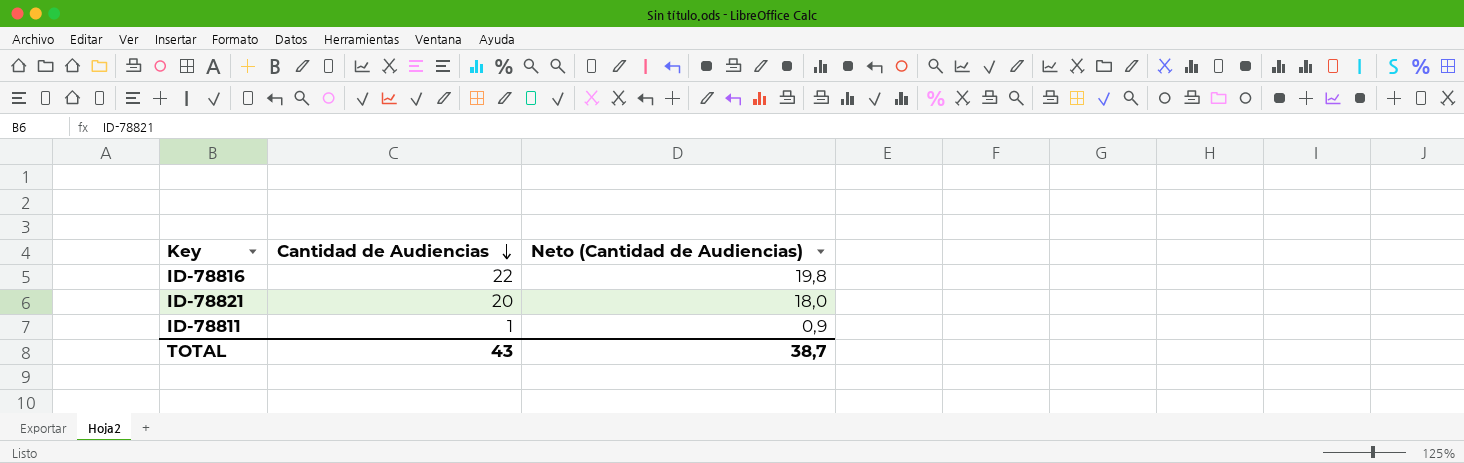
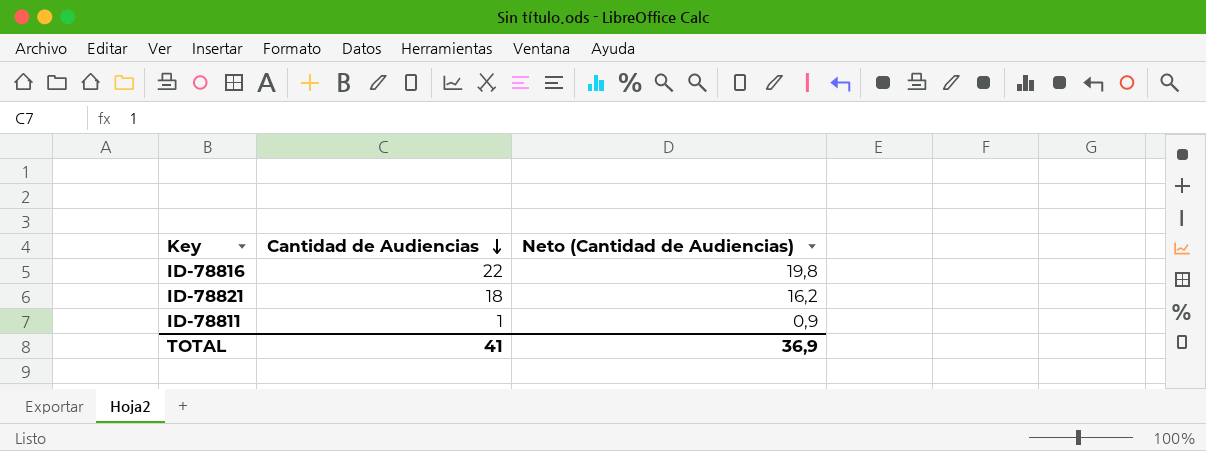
ID-78821 | Cantidad de Audiencias: 20 -> 18
ID-78821 | Neto (Cantidad de Audiencias): 18,0 -> 16,2
TOTAL | Cantidad de Audiencias: 43 -> 41
TOTAL | Neto (Cantidad de Audiencias): 38,7 -> 36,9

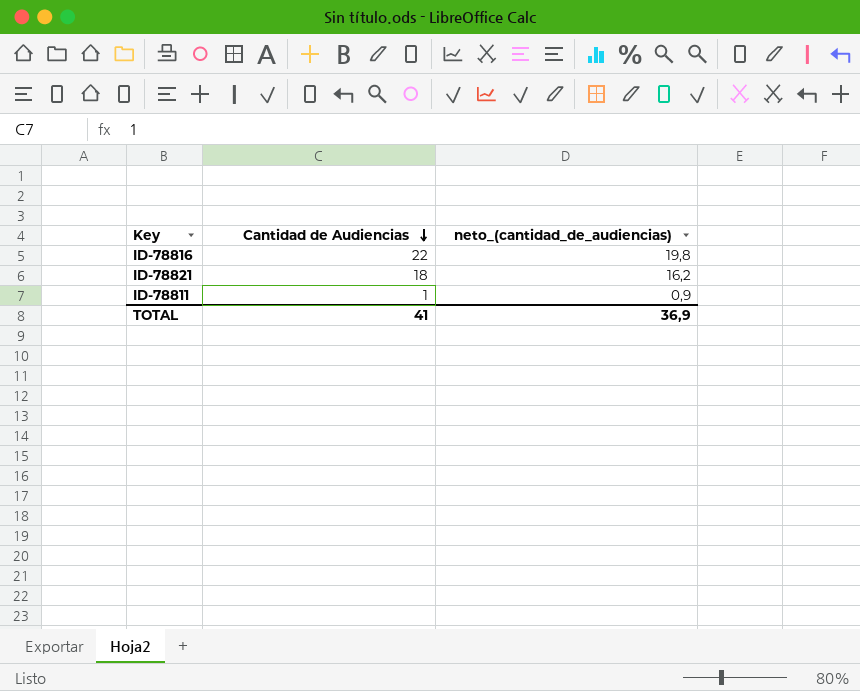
column name: Neto (Cantidad de Audiencias) -> neto_(cantidad_de_audiencias)

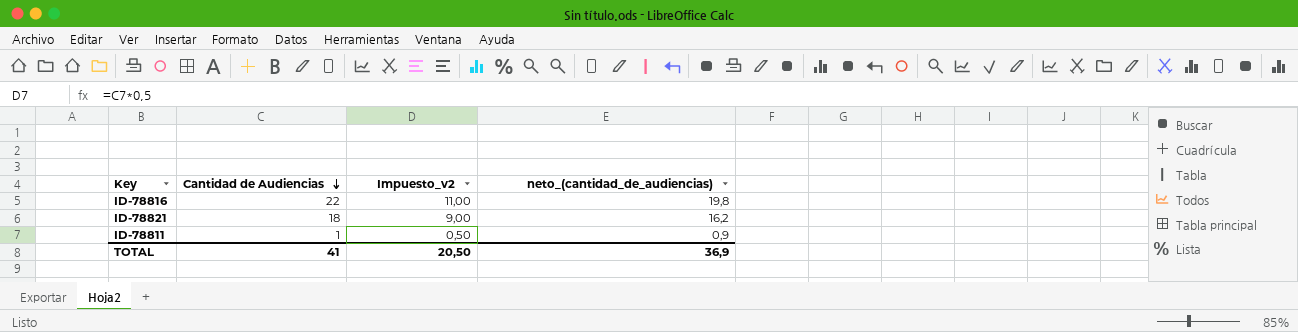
column Impuesto_v2 | formula: none -> [Cantidad de Audiencias] * 0,5

